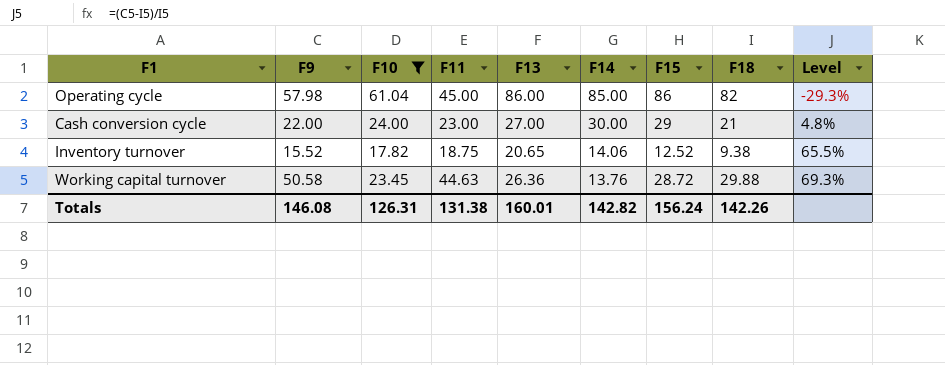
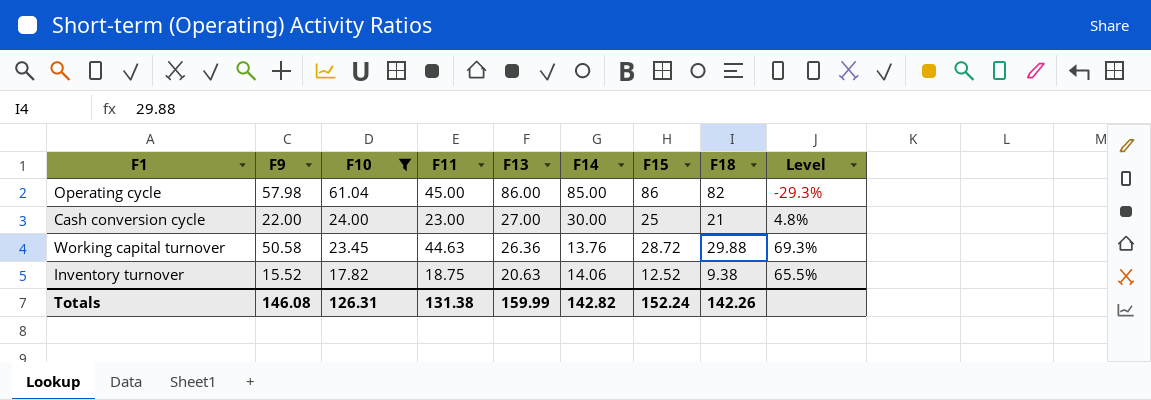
row order: F14 descending -> F10 descending
Cash conversion cycle | F15: 29 -> 25
Inventory turnover | F13: 20.65 -> 20.63
Totals | F13: 160.01 -> 159.99
Totals | F15: 156.24 -> 152.24

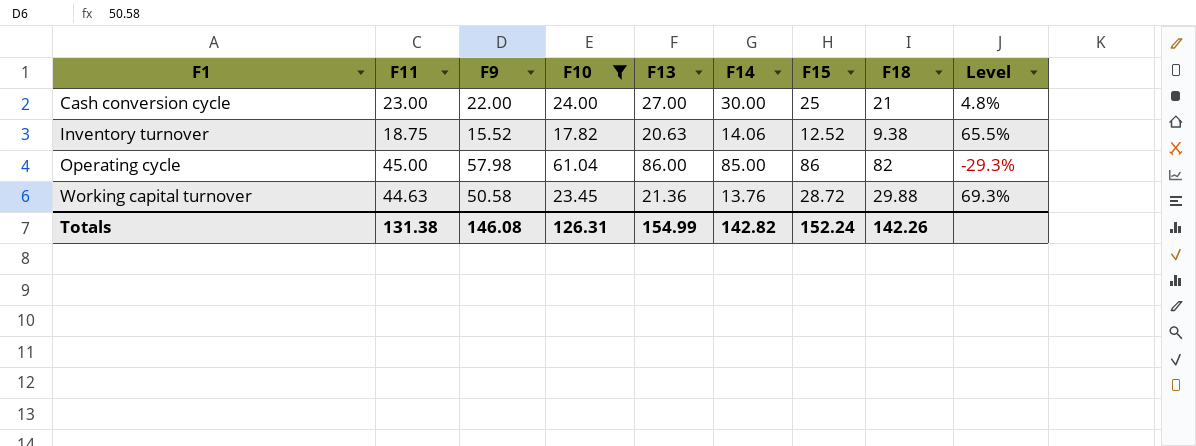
row order: F10 descending -> F1 ascending
column F11 | position: 4 -> 2
Working capital turnover | F13: 26.36 -> 21.36
Totals | F13: 159.99 -> 154.99

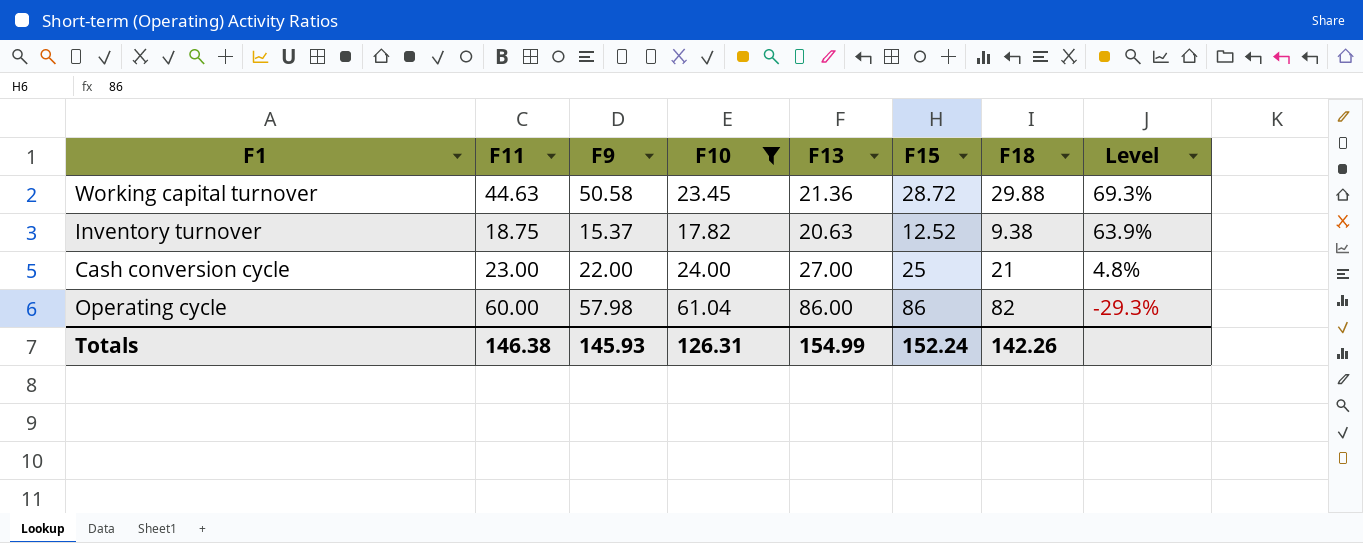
row order: F1 ascending -> Level descending
column F14 | position: 6 -> none
Inventory turnover | F9: 15.52 -> 15.37
Inventory turnover | Level: 65.5% -> 63.9%
Operating cycle | F11: 45.00 -> 60.00
Totals | F11: 131.38 -> 146.38
Totals | F9: 146.08 -> 145.93

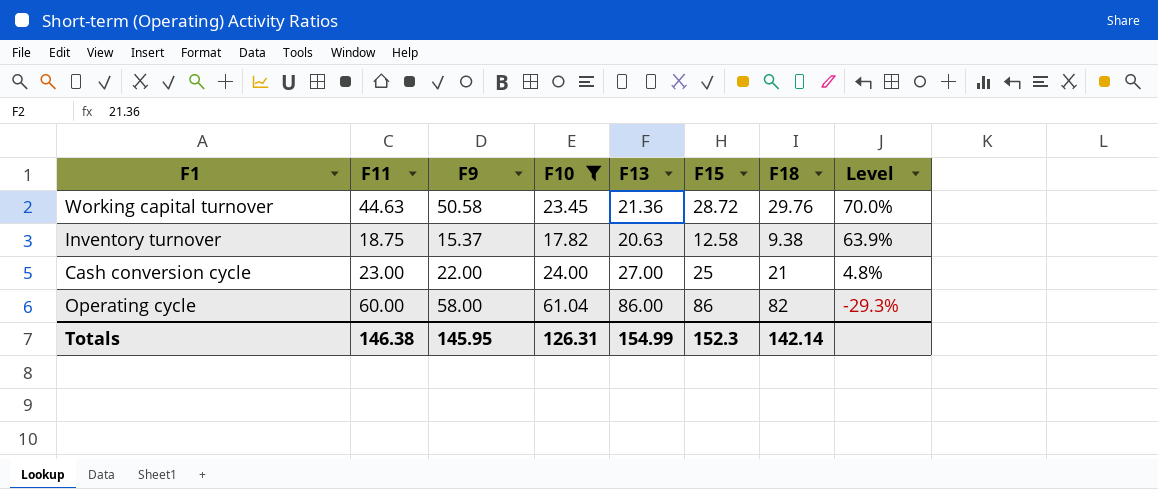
Working capital turnover | F18: 29.88 -> 29.76
Working capital turnover | Level: 69.3% -> 70.0%
Inventory turnover | F15: 12.52 -> 12.58
Operating cycle | F9: 57.98 -> 58.00
Totals | F9: 145.93 -> 145.95
Totals | F15: 152.24 -> 152.3
Totals | F18: 142.26 -> 142.14

